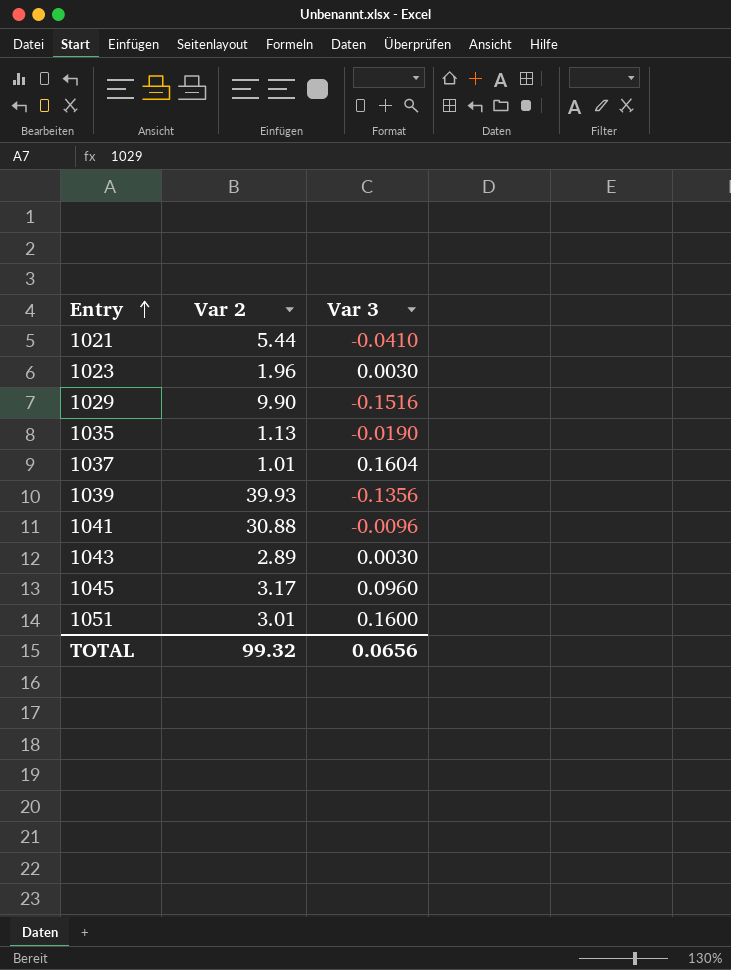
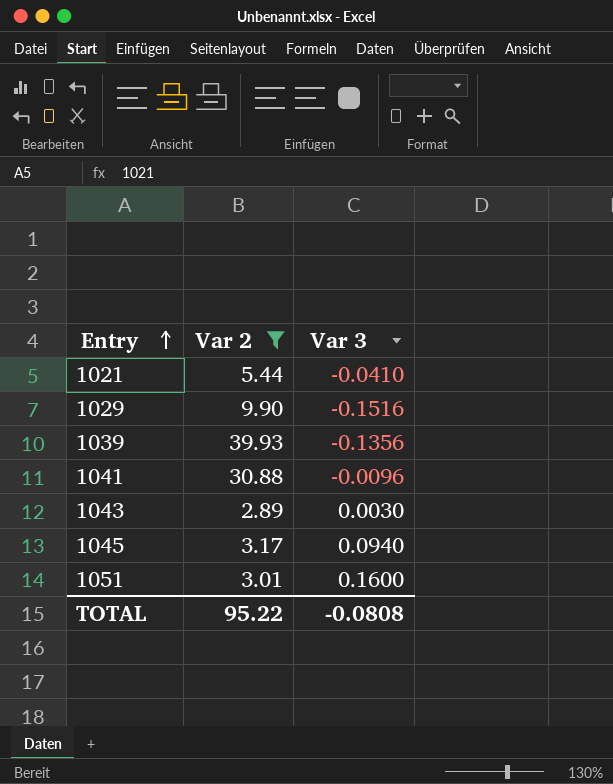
filter: none -> Var 2 >= 2.89
1045 | Var 3: 0.0960 -> 0.0940
TOTAL | Var 2: 99.32 -> 95.22
TOTAL | Var 3: 0.0656 -> -0.0808

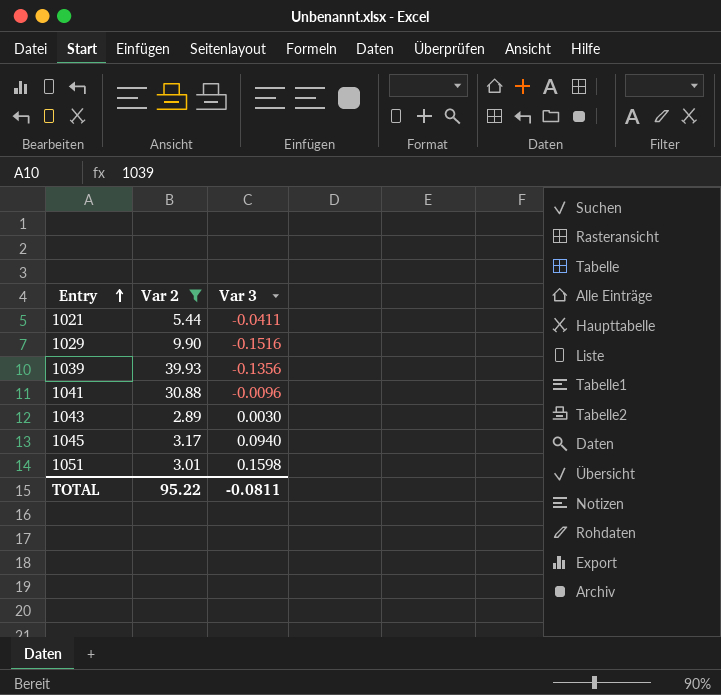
1021 | Var 3: -0.0410 -> -0.0411
1051 | Var 3: 0.1600 -> 0.1598
TOTAL | Var 3: -0.0808 -> -0.0811

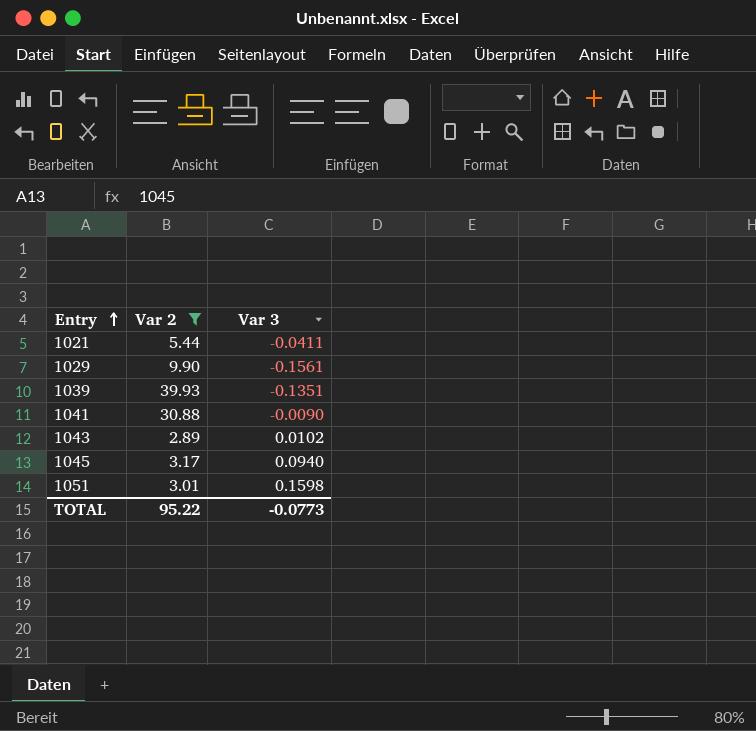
1029 | Var 3: -0.1516 -> -0.1561
1039 | Var 3: -0.1356 -> -0.1351
1041 | Var 3: -0.0096 -> -0.0090
1043 | Var 3: 0.0030 -> 0.0102
TOTAL | Var 3: -0.0811 -> -0.0773

